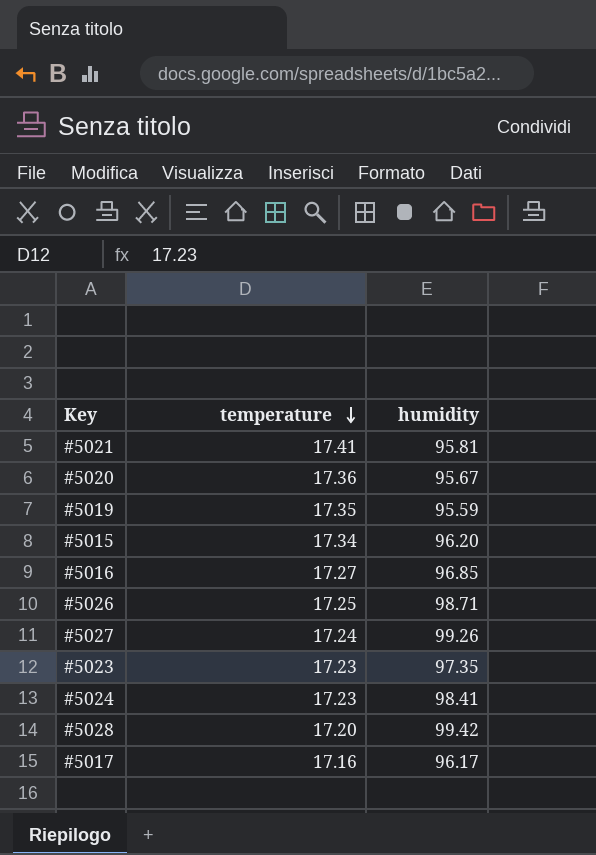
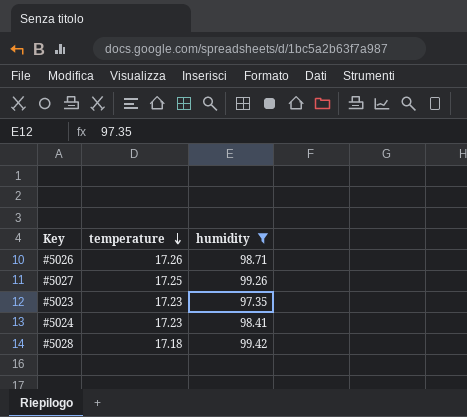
filter: none -> humidity >= 97.35
#5026 | temperature: 17.25 -> 17.26
#5027 | temperature: 17.24 -> 17.25
#5028 | temperature: 17.20 -> 17.18

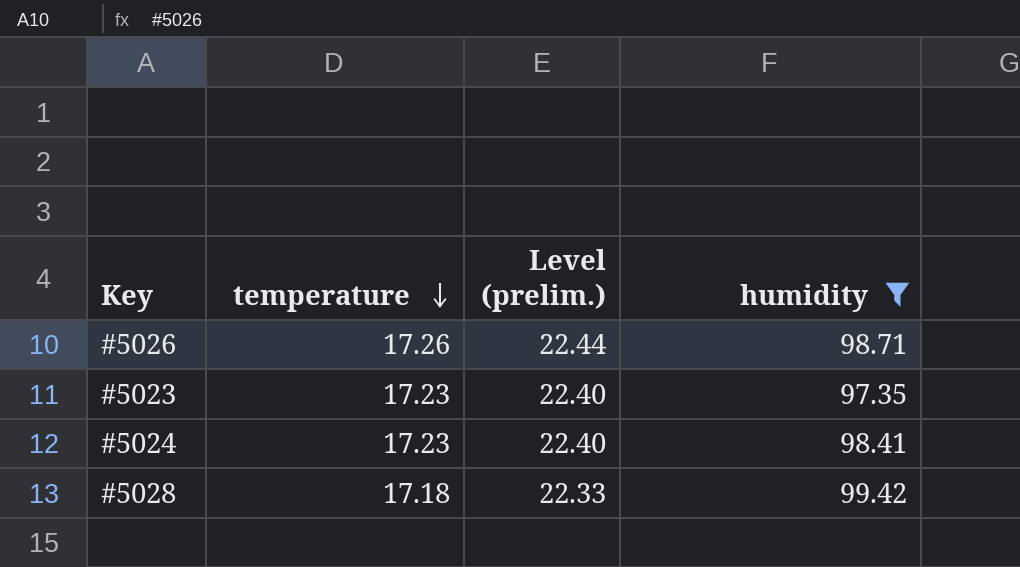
column Level (prelim.) | formula: none -> [temperature] * 1.3
row #5027: 17.25 | 99.26 -> none

